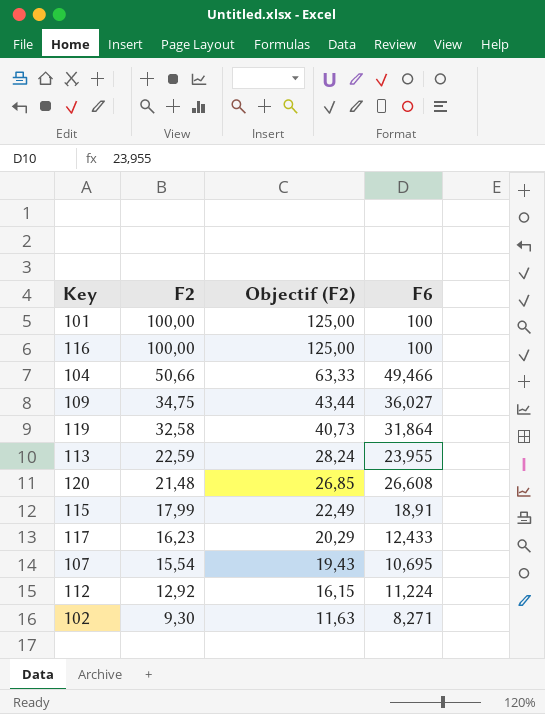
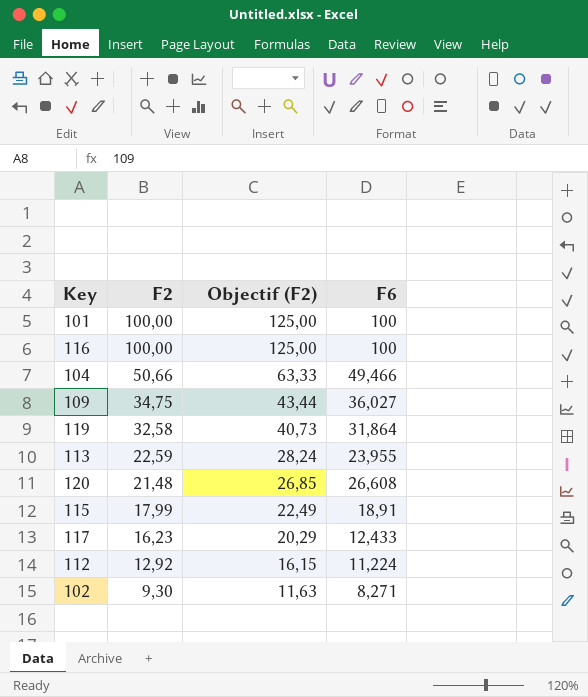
row 107: 15,54 | 19,43 | 10,695 -> none

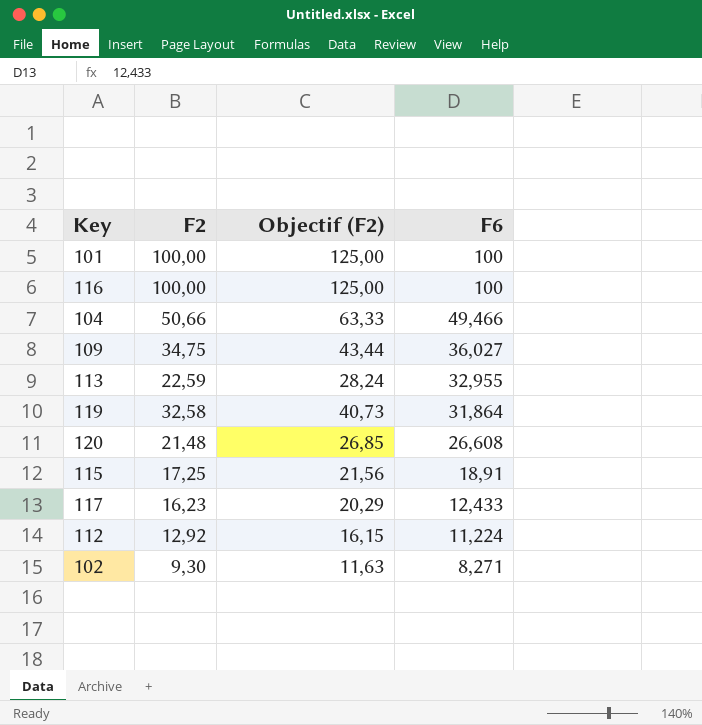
row order: F2 descending -> F6 descending
113 | F6: 23,955 -> 32,955
115 | F2: 17,99 -> 17,25
115 | Objectif (F2): 22,49 -> 21,56

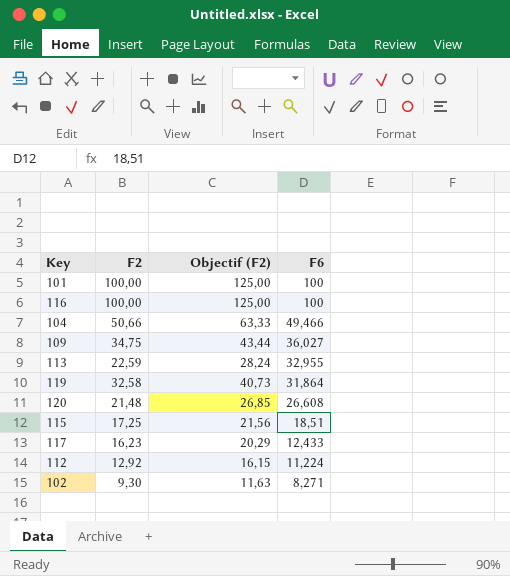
115 | F6: 18,91 -> 18,51

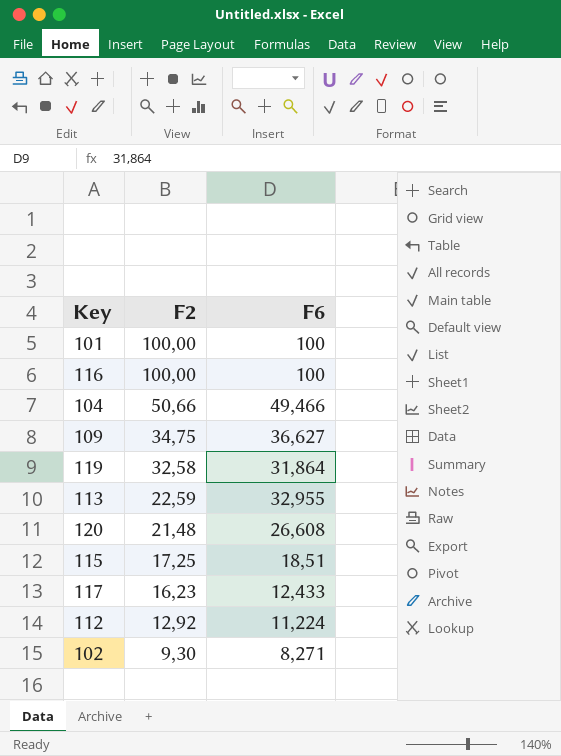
row order: F6 descending -> F2 descending
column Objectif (F2) | formula: [F2] * 1,25 -> none
109 | F6: 36,027 -> 36,627

